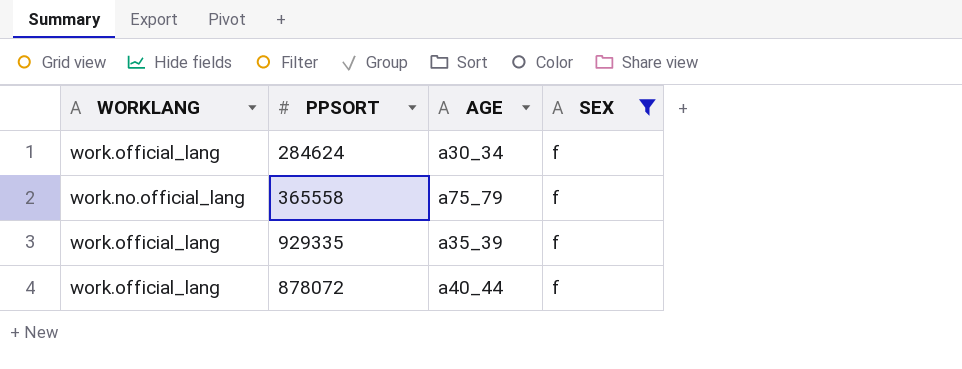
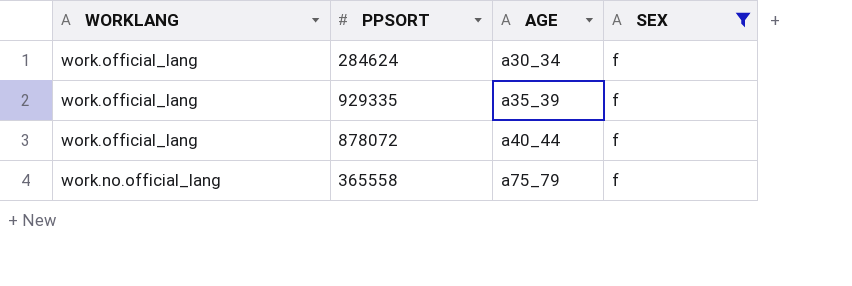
row order: none -> WORKLANG descending

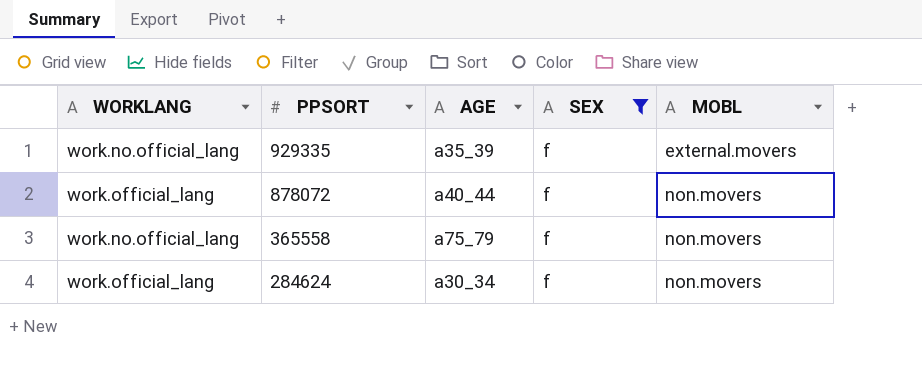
row order: WORKLANG descending -> PPSORT descending
column MOBL | position: none -> 5
929335 | WORKLANG: work.official_lang -> work.no.official_lang

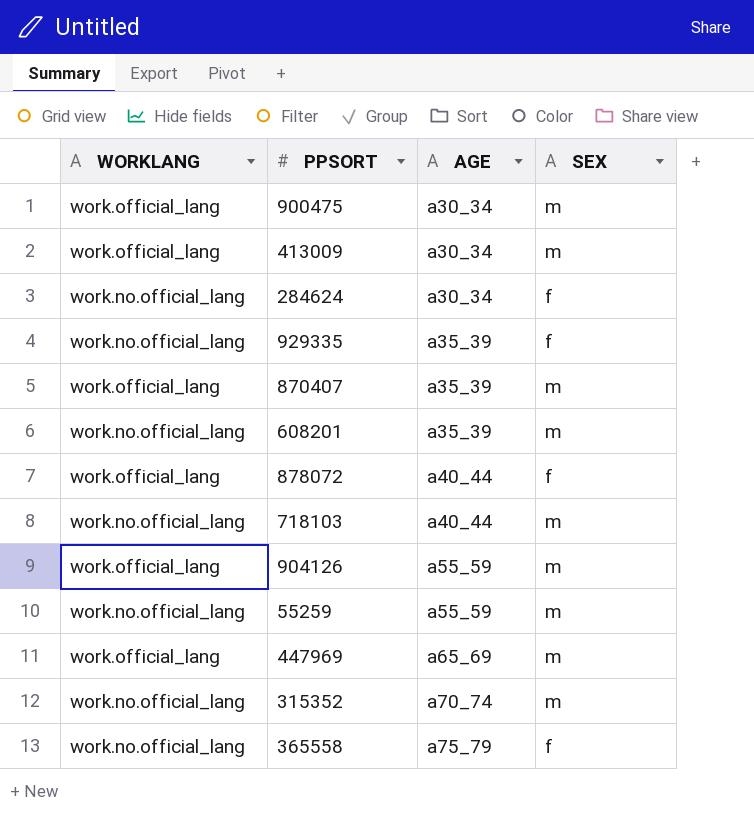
filter: SEX = f -> none
row order: PPSORT descending -> AGE ascending
column MOBL | position: 5 -> none
284624 | WORKLANG: work.official_lang -> work.no.official_lang

